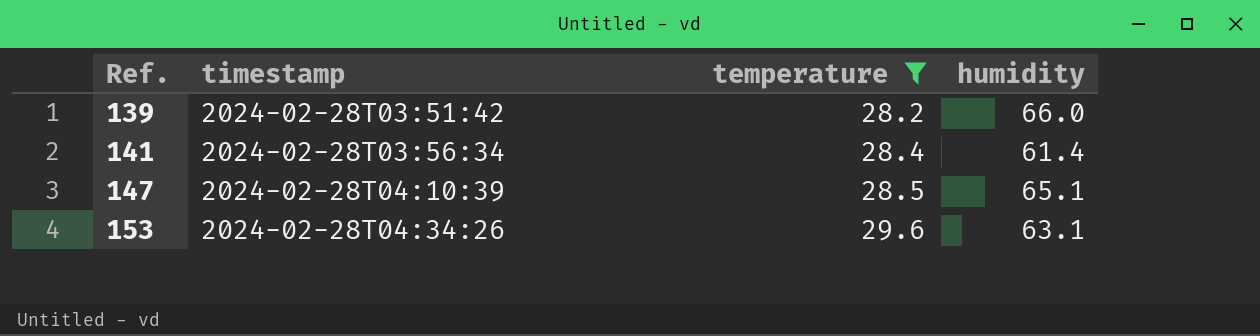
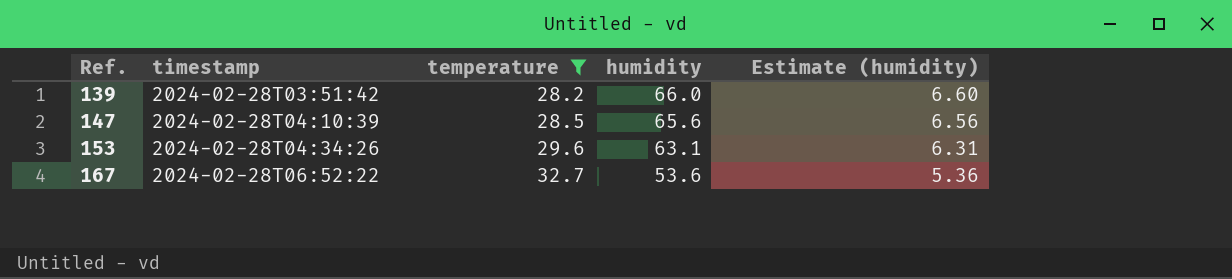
column Estimate (humidity) | formula: none -> [humidity] * 0.1
row 141: 2024-02-28T03:56:34 | 28.4 | 61.4 -> none
147 | humidity: 65.1 -> 65.6
row 167: none -> 2024-02-28T06:52:22 | 32.7 | 53.6 | 5.36

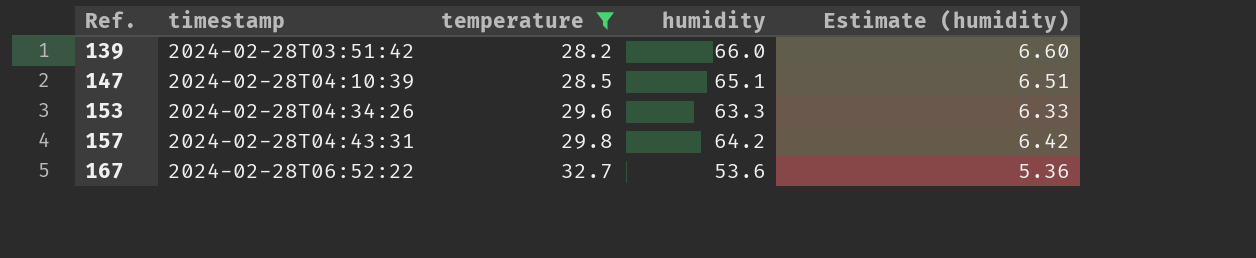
147 | humidity: 65.6 -> 65.1
147 | Estimate (humidity): 6.56 -> 6.51
153 | humidity: 63.1 -> 63.3
153 | Estimate (humidity): 6.31 -> 6.33
row 157: none -> 2024-02-28T04:43:31 | 29.8 | 64.2 | 6.42

